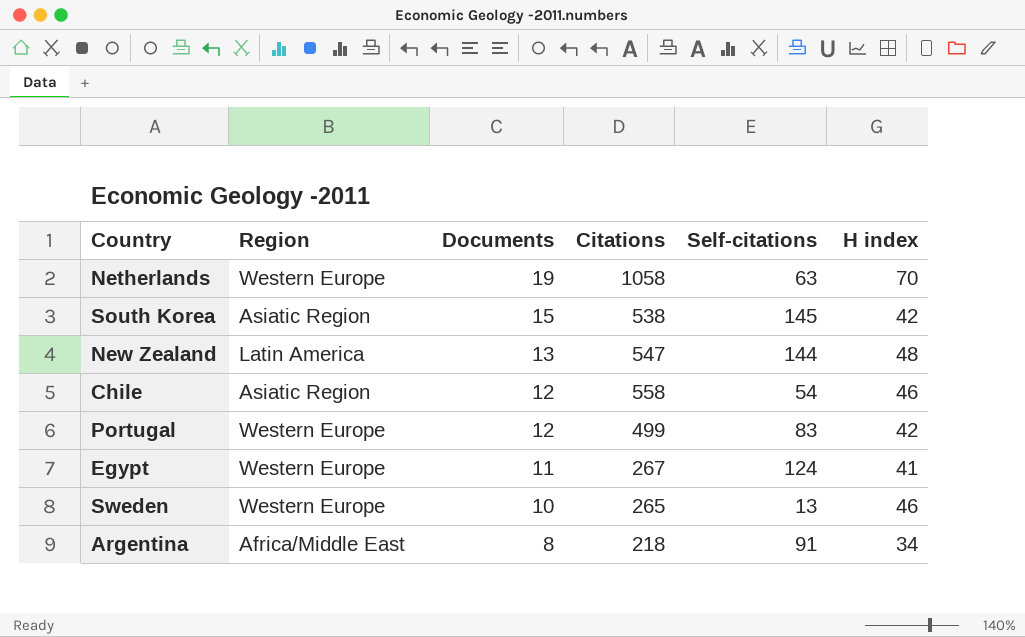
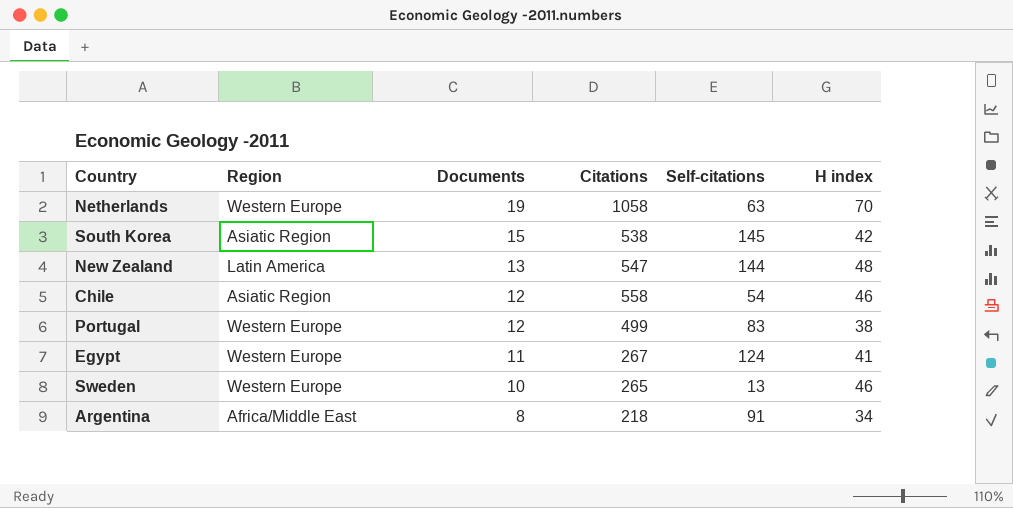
Portugal | H index: 42 -> 38

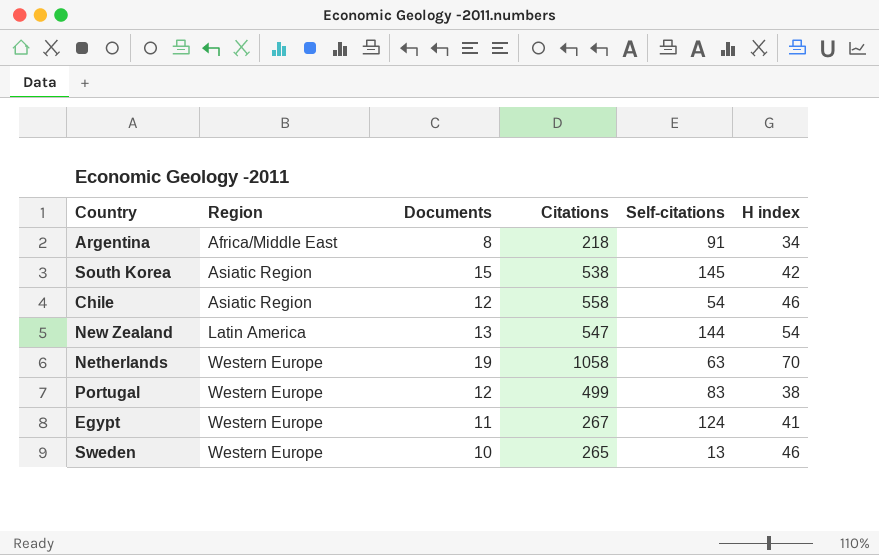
row order: Documents descending -> Region ascending
New Zealand | H index: 48 -> 54

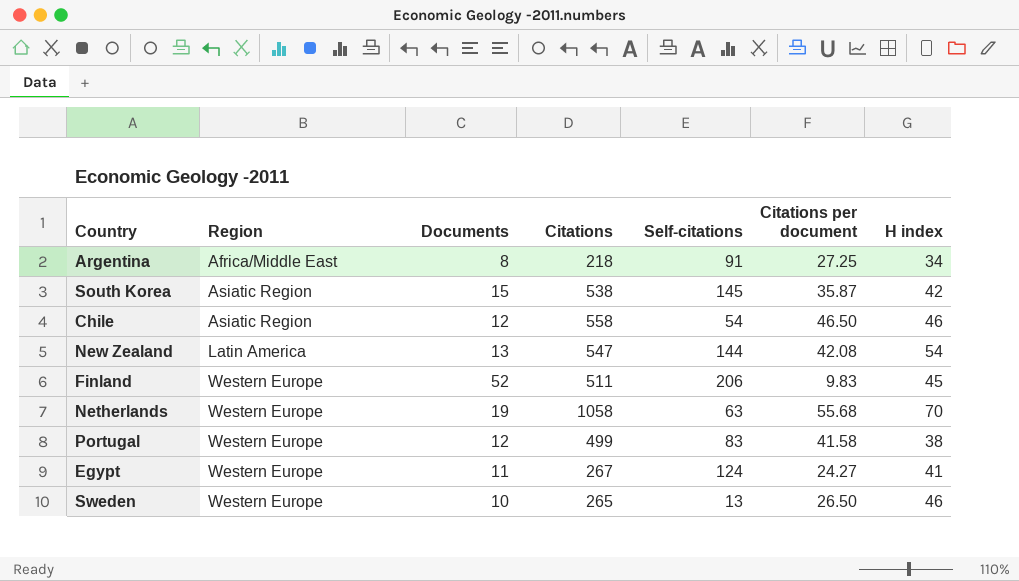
column Citations per document | formula: none -> [Citations] / [Documents]
row Finland: none -> Western Europe | 52 | 511 | 206 | 9.83 | 45

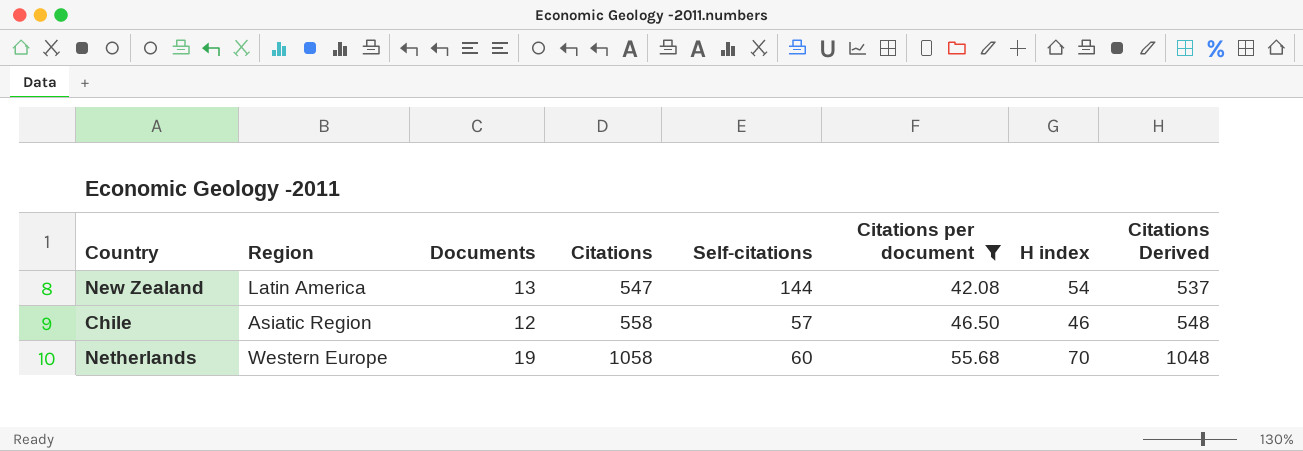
filter: none -> Citations per document >= 42.08
row order: Region ascending -> Citations ascending
column Citations Derived | formula: none -> [Citations] - 10
Chile | Self-citations: 54 -> 57
Netherlands | Self-citations: 63 -> 60

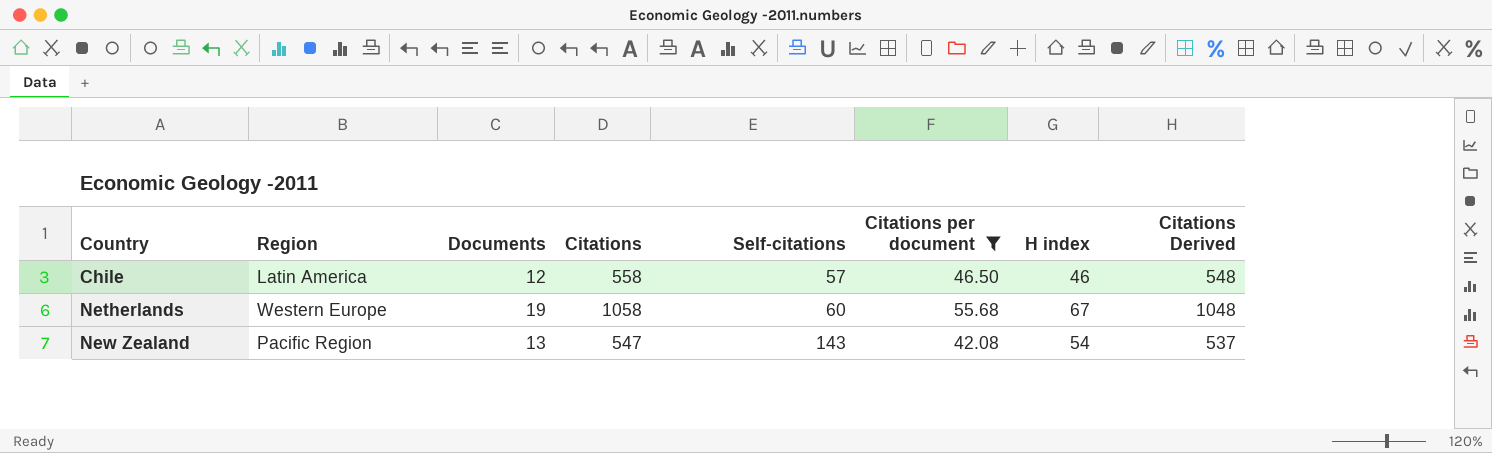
row order: Citations ascending -> Country ascending
Chile | Region: Asiatic Region -> Latin America
Netherlands | H index: 70 -> 67
New Zealand | Region: Latin America -> Pacific Region
New Zealand | Self-citations: 144 -> 143

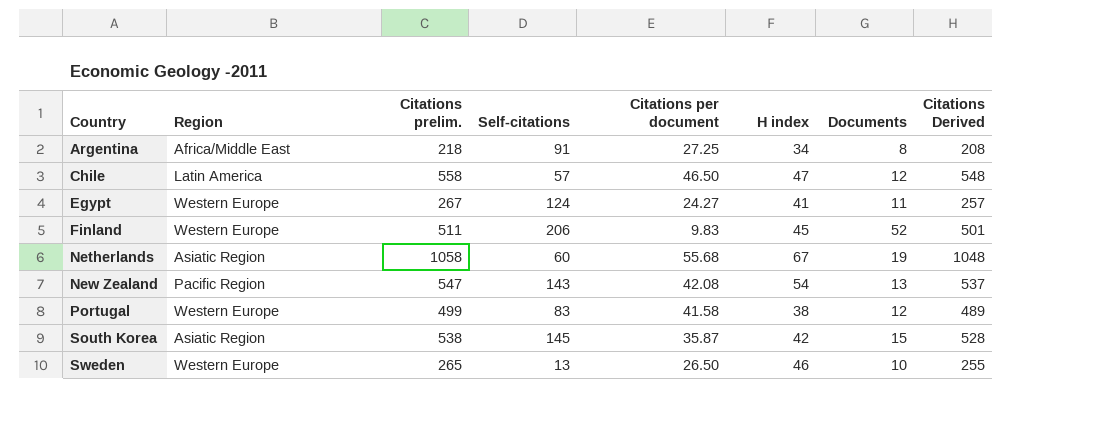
filter: Citations per document >= 42.08 -> none
column name: Citations -> Citations prelim.
column Documents | position: 3 -> 7
Chile | H index: 46 -> 47
Netherlands | Region: Western Europe -> Asiatic Region

